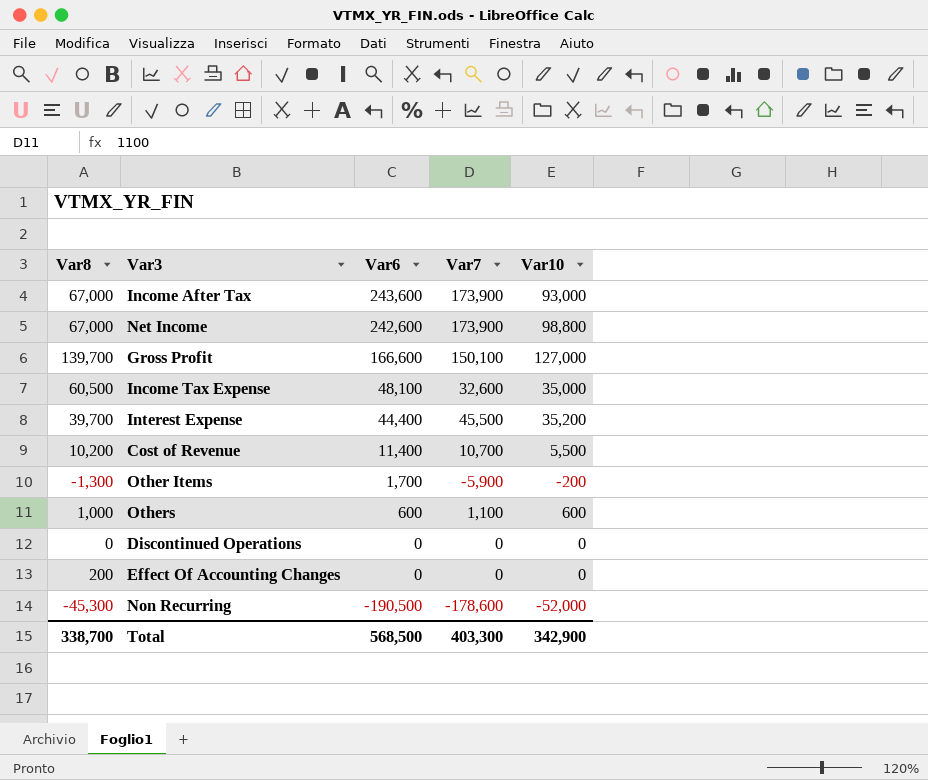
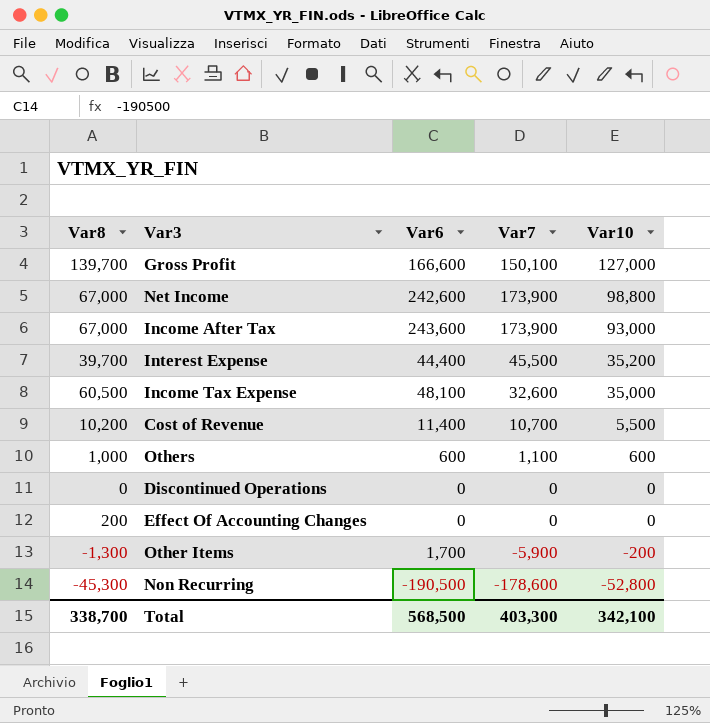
row order: Var6 descending -> Var10 descending
Non Recurring | Var10: -52,000 -> -52,800
Total | Var10: 342,900 -> 342,100

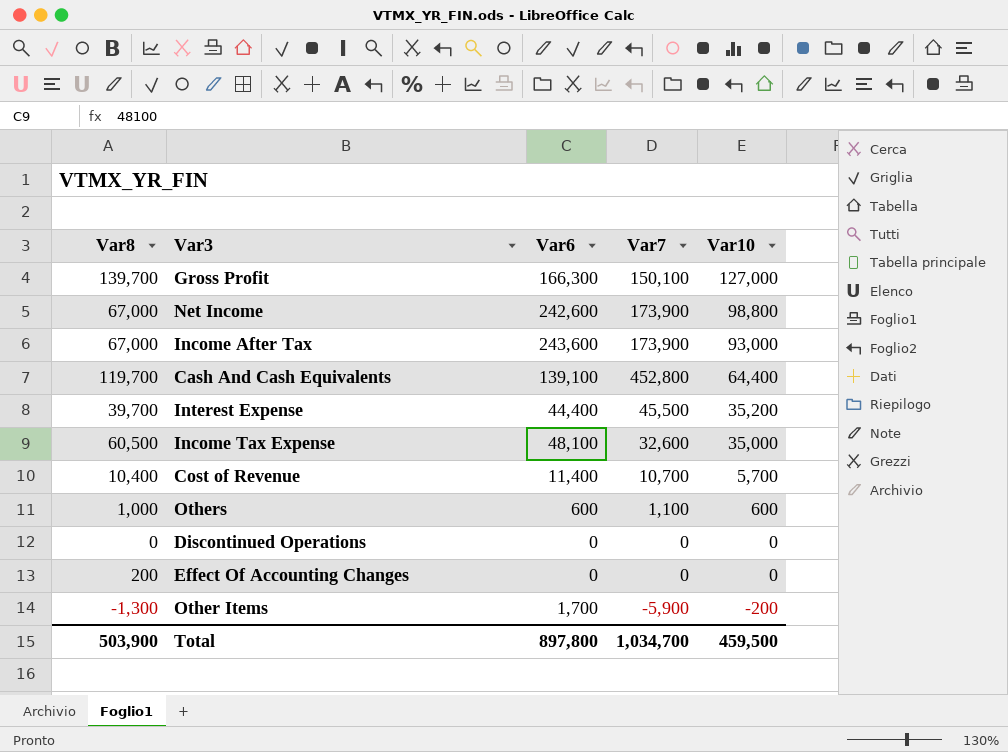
row Non Recurring: -45,300 | -190,500 | -178,600 | -52,800 -> none
Gross Profit | Var6: 166,600 -> 166,300
row Cash And Cash Equivalents: none -> 119,700 | 139,100 | 452,800 | 64,400
Cost of Revenue | Var8: 10,200 -> 10,400
Cost of Revenue | Var10: 5,500 -> 5,700
Total | Var8: 338,700 -> 503,900
Total | Var6: 568,500 -> 897,800
Total | Var7: 403,300 -> 1,034,700
Total | Var10: 342,100 -> 459,500

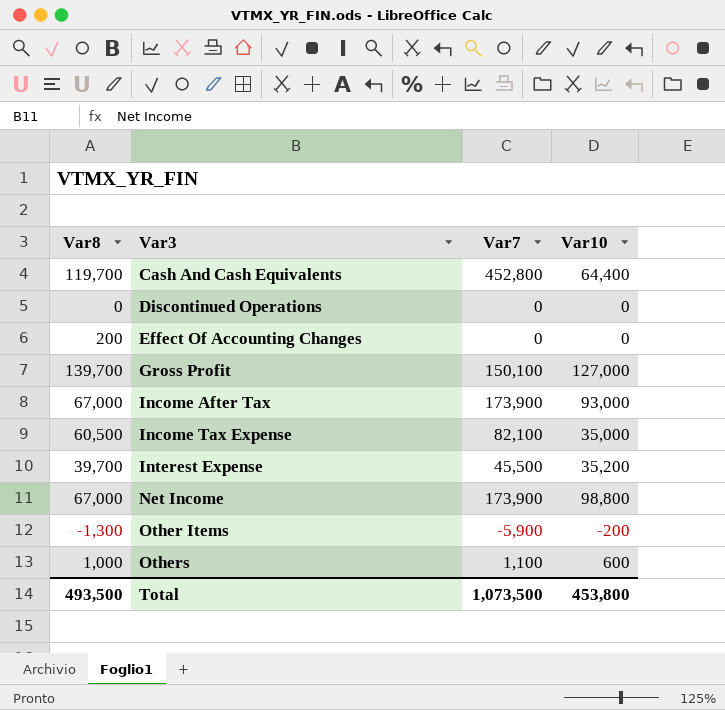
row order: Var10 descending -> Var3 ascending
column Var6 | position: 3 -> none
row Cost of Revenue: 10,400 | 11,400 | 10,700 | 5,700 -> none
Income Tax Expense | Var7: 32,600 -> 82,100
Total | Var8: 503,900 -> 493,500
Total | Var7: 1,034,700 -> 1,073,500
Total | Var10: 459,500 -> 453,800

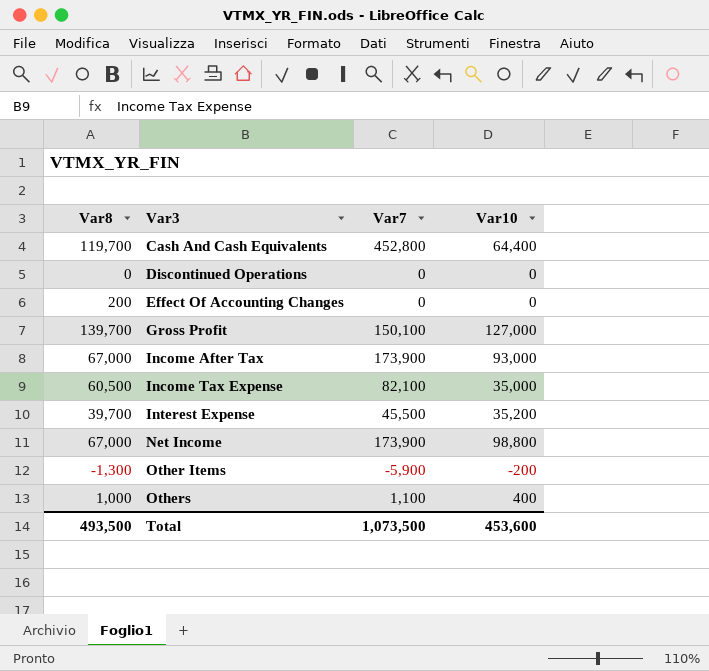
Others | Var10: 600 -> 400
Total | Var10: 453,800 -> 453,600

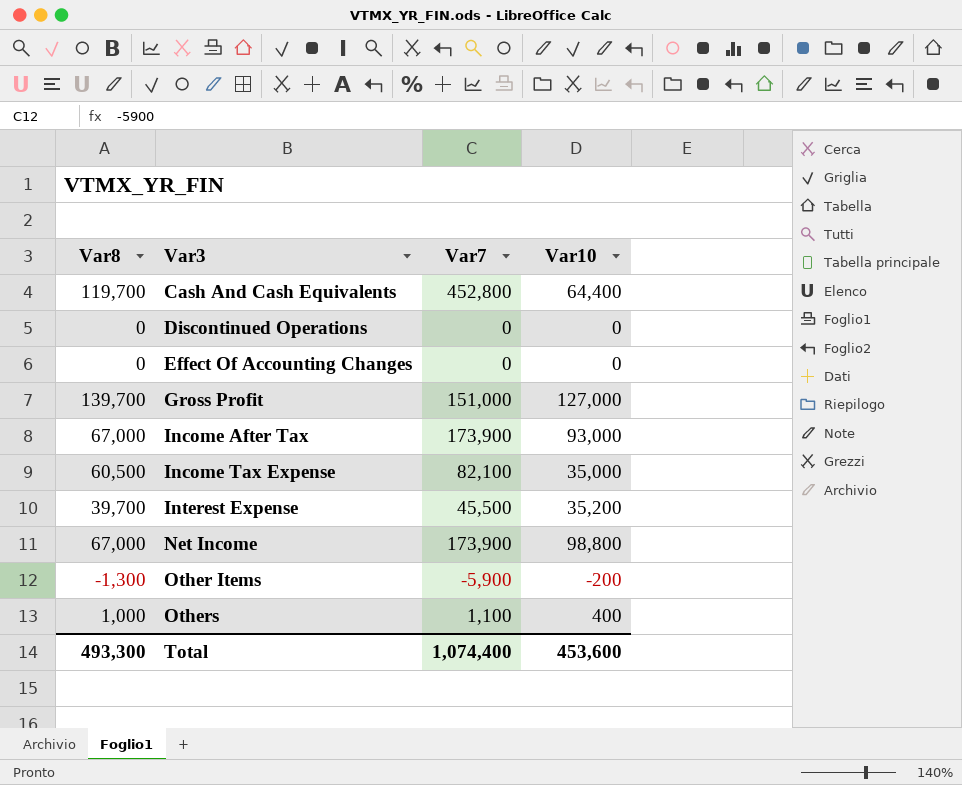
Effect Of Accounting Changes | Var8: 200 -> 0
Gross Profit | Var7: 150,100 -> 151,000
Total | Var8: 493,500 -> 493,300
Total | Var7: 1,073,500 -> 1,074,400

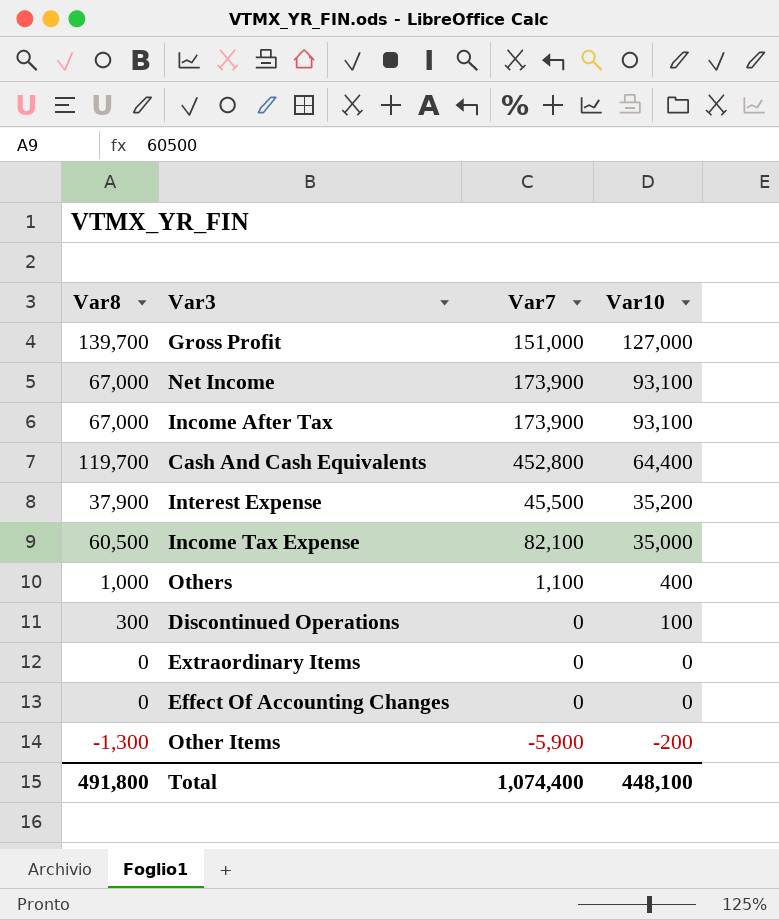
row order: Var3 ascending -> Var10 descending
Net Income | Var10: 98,800 -> 93,100
Income After Tax | Var10: 93,000 -> 93,100
Interest Expense | Var8: 39,700 -> 37,900
Discontinued Operations | Var8: 0 -> 300
Discontinued Operations | Var10: 0 -> 100
row Extraordinary Items: none -> 0 | 0 | 0
Total | Var8: 493,300 -> 491,800
Total | Var10: 453,600 -> 448,100

